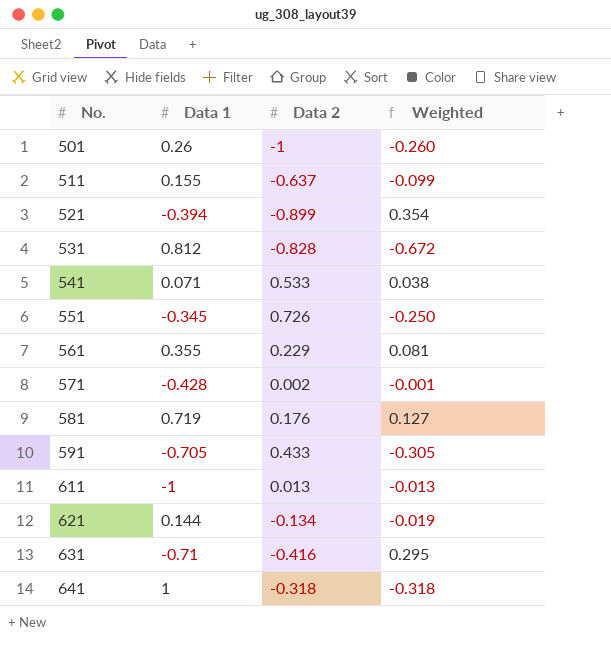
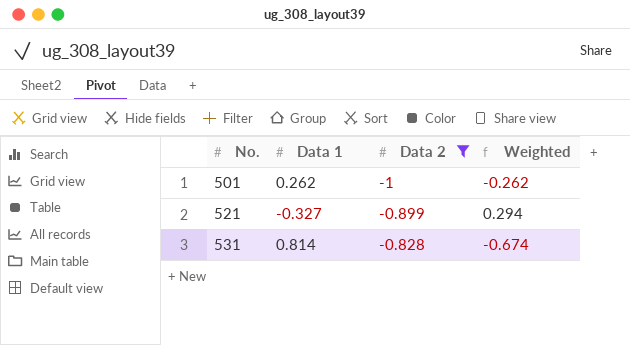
filter: none -> Data 2 <= -0.828
501 | Data 1: 0.26 -> 0.262
501 | Weighted: -0.260 -> -0.262
521 | Data 1: -0.394 -> -0.327
521 | Weighted: 0.354 -> 0.294
531 | Data 1: 0.812 -> 0.814
531 | Weighted: -0.672 -> -0.674

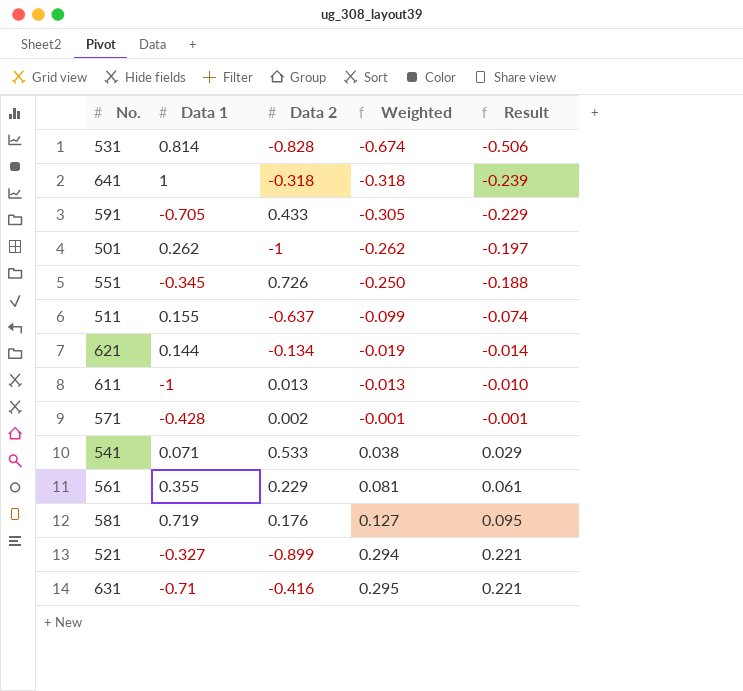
filter: Data 2 <= -0.828 -> none
row order: No. ascending -> Weighted ascending
column Result | formula: none -> [Weighted] * 0.75

